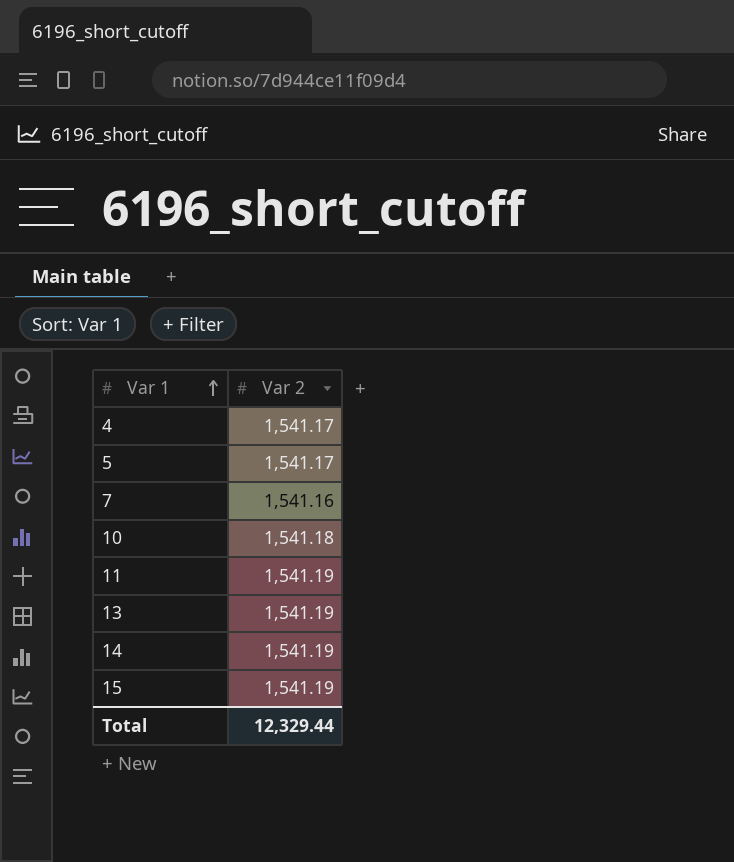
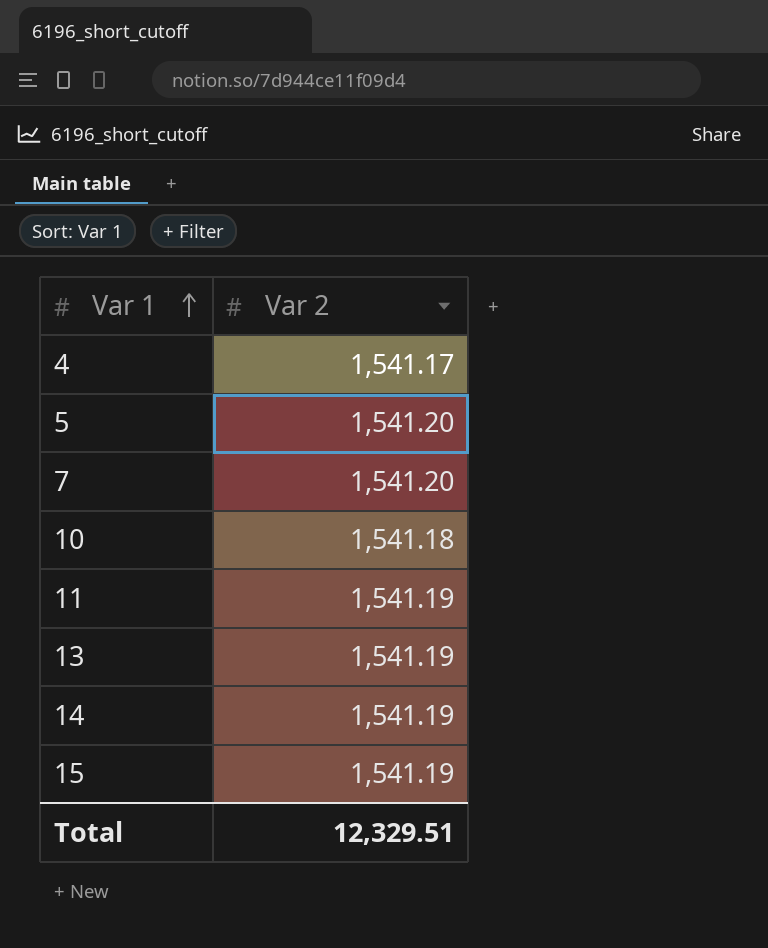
5 | Var 2: 1,541.17 -> 1,541.20
7 | Var 2: 1,541.16 -> 1,541.20
Total | Var 2: 12,329.44 -> 12,329.51

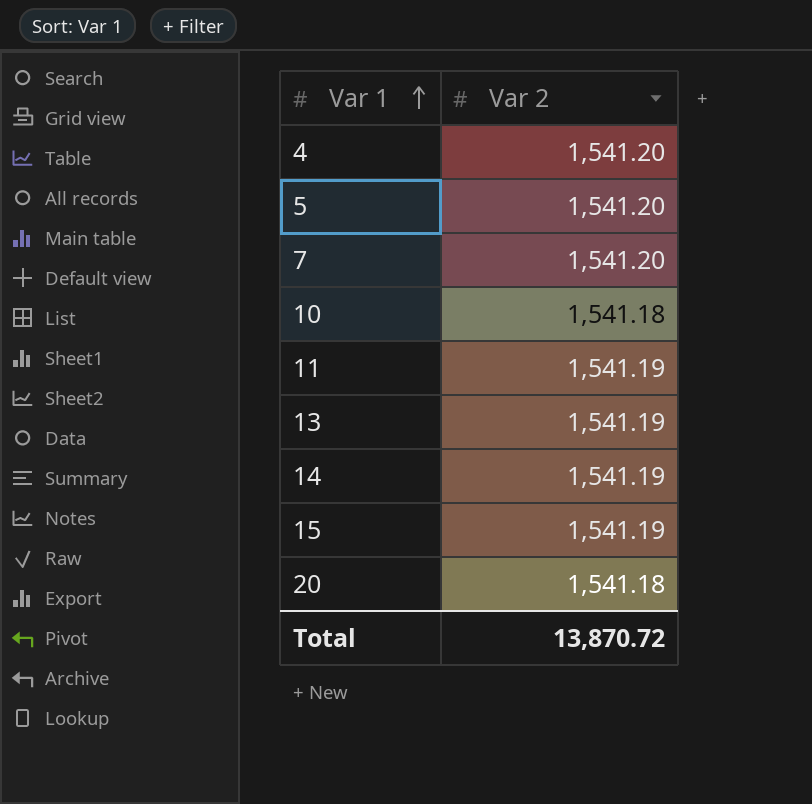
4 | Var 2: 1,541.17 -> 1,541.20
row 20: none -> 1,541.18
Total | Var 2: 12,329.51 -> 13,870.72

